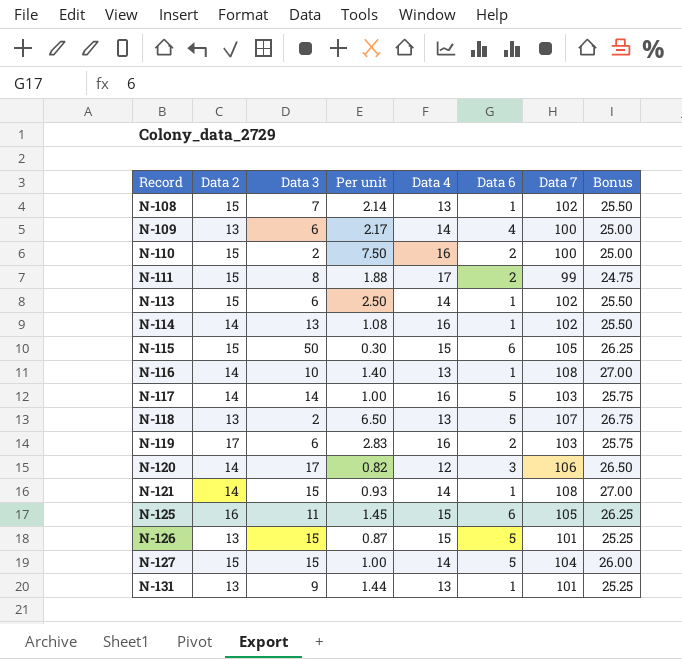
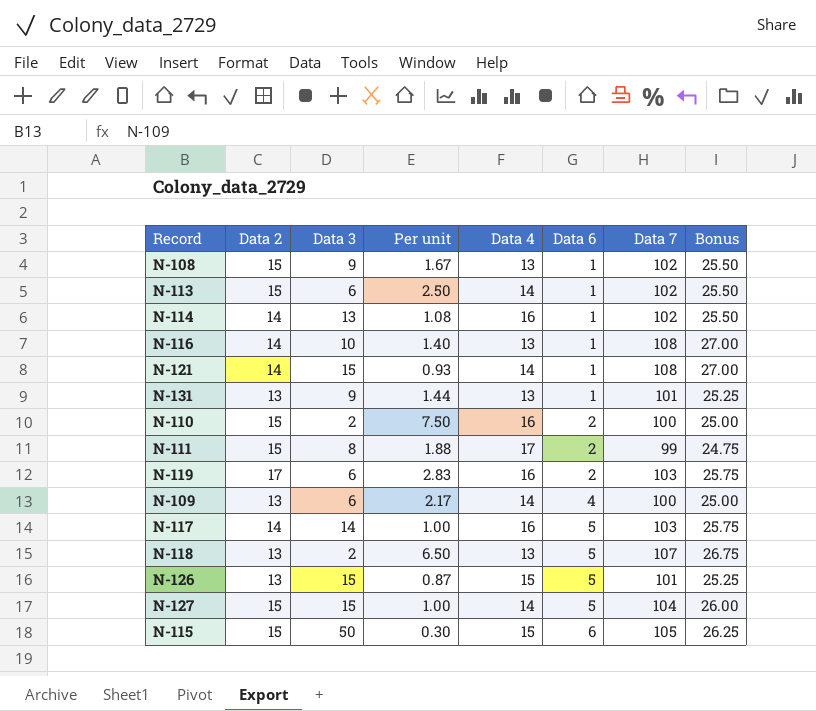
row order: Record ascending -> Data 6 ascending
row N-120: 14 | 17 | 0.82 | 12 | 3 | 106 | 26.50 -> none
row N-125: 16 | 11 | 1.45 | 15 | 6 | 105 | 26.25 -> none
N-108 | Data 3: 7 -> 9
N-108 | Per unit: 2.14 -> 1.67

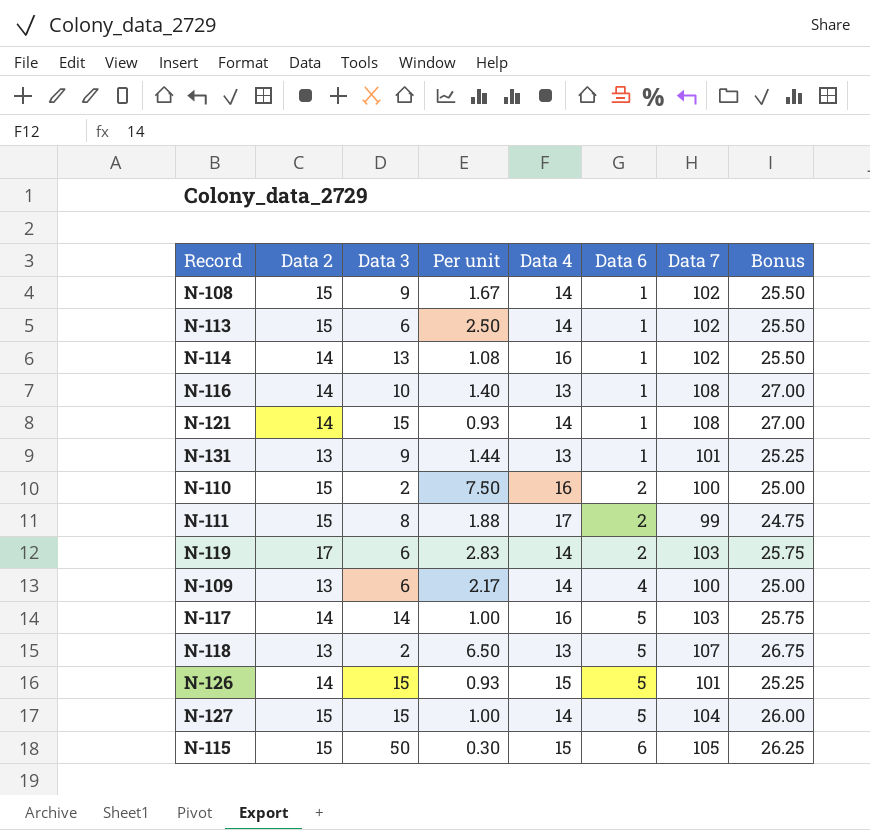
N-108 | Data 4: 13 -> 14
N-119 | Data 4: 16 -> 14
N-126 | Data 2: 13 -> 14
N-126 | Per unit: 0.87 -> 0.93

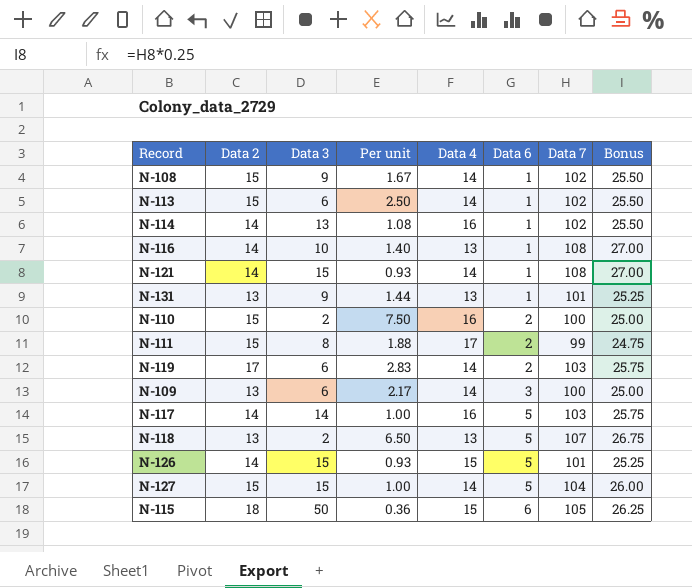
N-109 | Data 6: 4 -> 3
N-115 | Data 2: 15 -> 18
N-115 | Per unit: 0.30 -> 0.36

